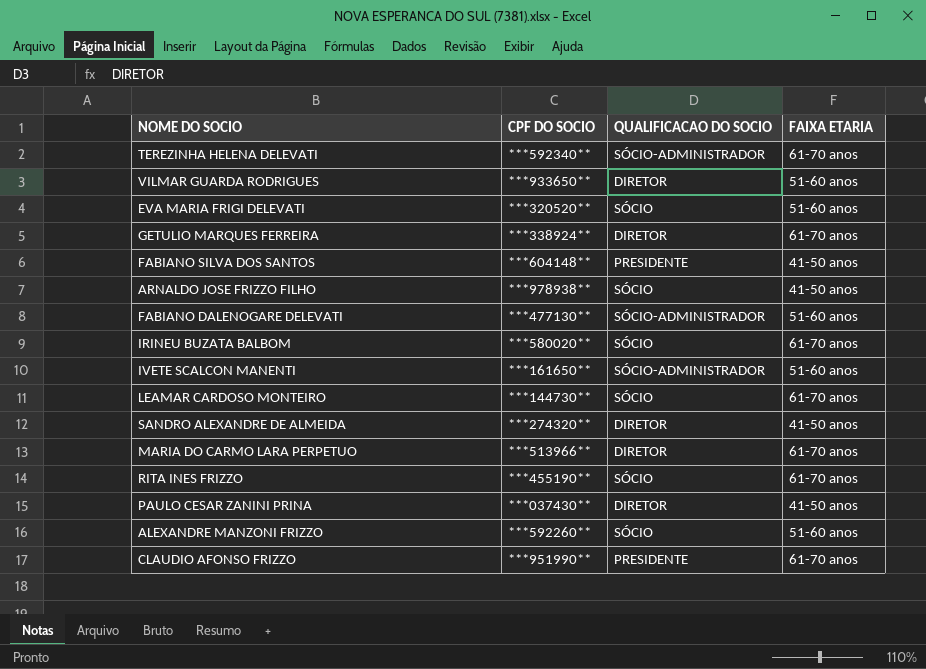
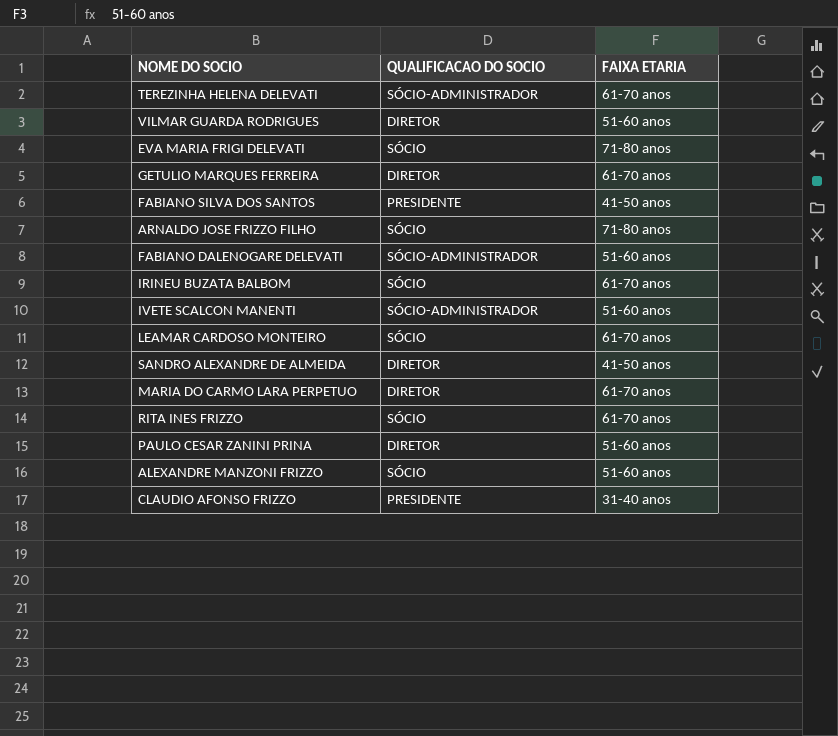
column CPF DO SOCIO | position: 2 -> none
EVA MARIA FRIGI DELEVATI | FAIXA ETARIA: 51-60 anos -> 71-80 anos
ARNALDO JOSE FRIZZO FILHO | FAIXA ETARIA: 41-50 anos -> 71-80 anos
PAULO CESAR ZANINI PRINA | FAIXA ETARIA: 41-50 anos -> 51-60 anos
CLAUDIO AFONSO FRIZZO | FAIXA ETARIA: 61-70 anos -> 31-40 anos

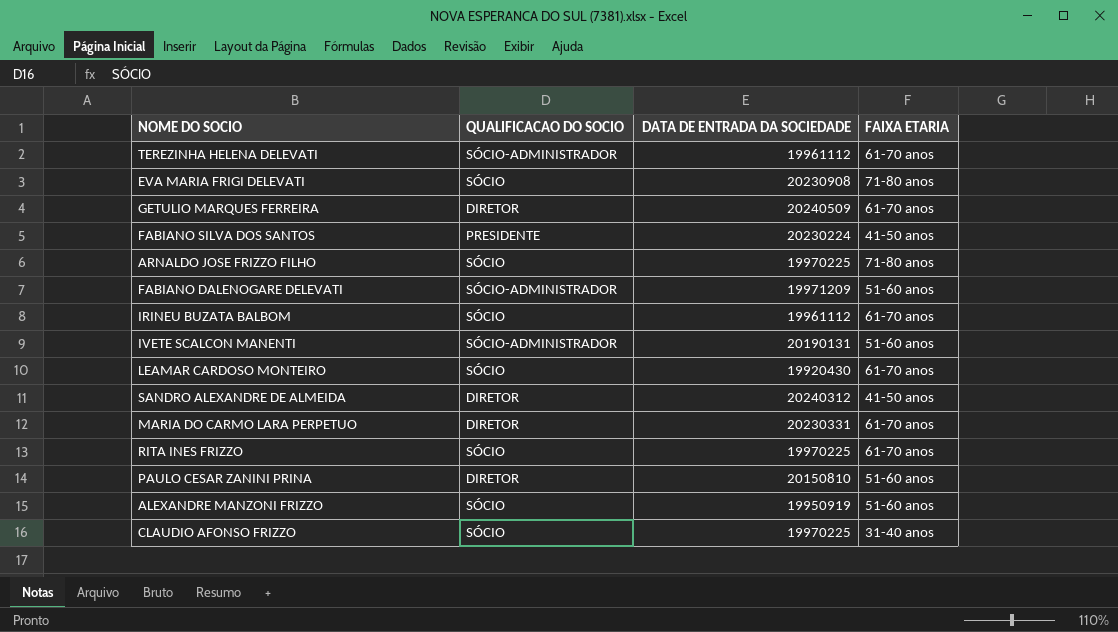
column DATA DE ENTRADA DA SOCIEDADE | position: none -> 3
row VILMAR GUARDA RODRIGUES: DIRETOR | 51-60 anos -> none
CLAUDIO AFONSO FRIZZO | QUALIFICACAO DO SOCIO: PRESIDENTE -> SÓCIO

